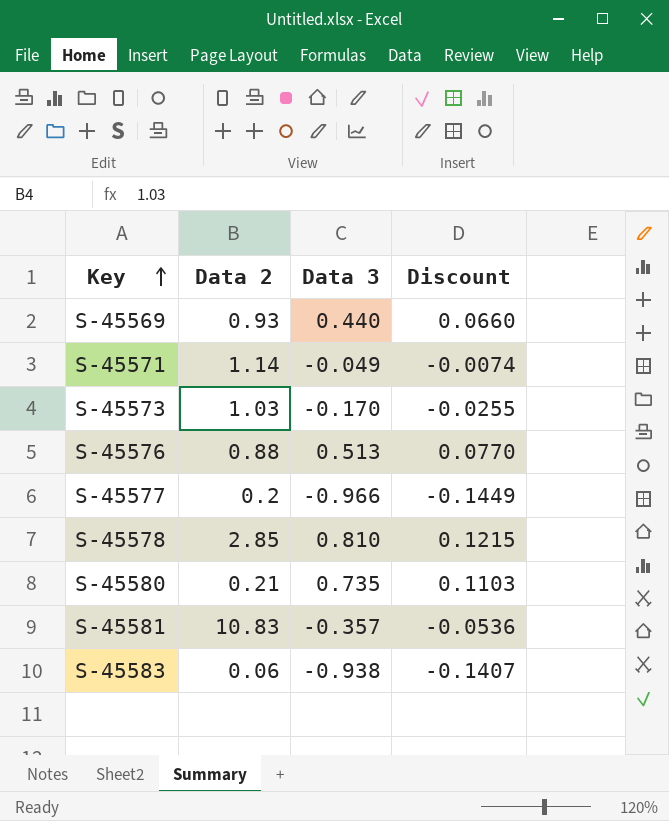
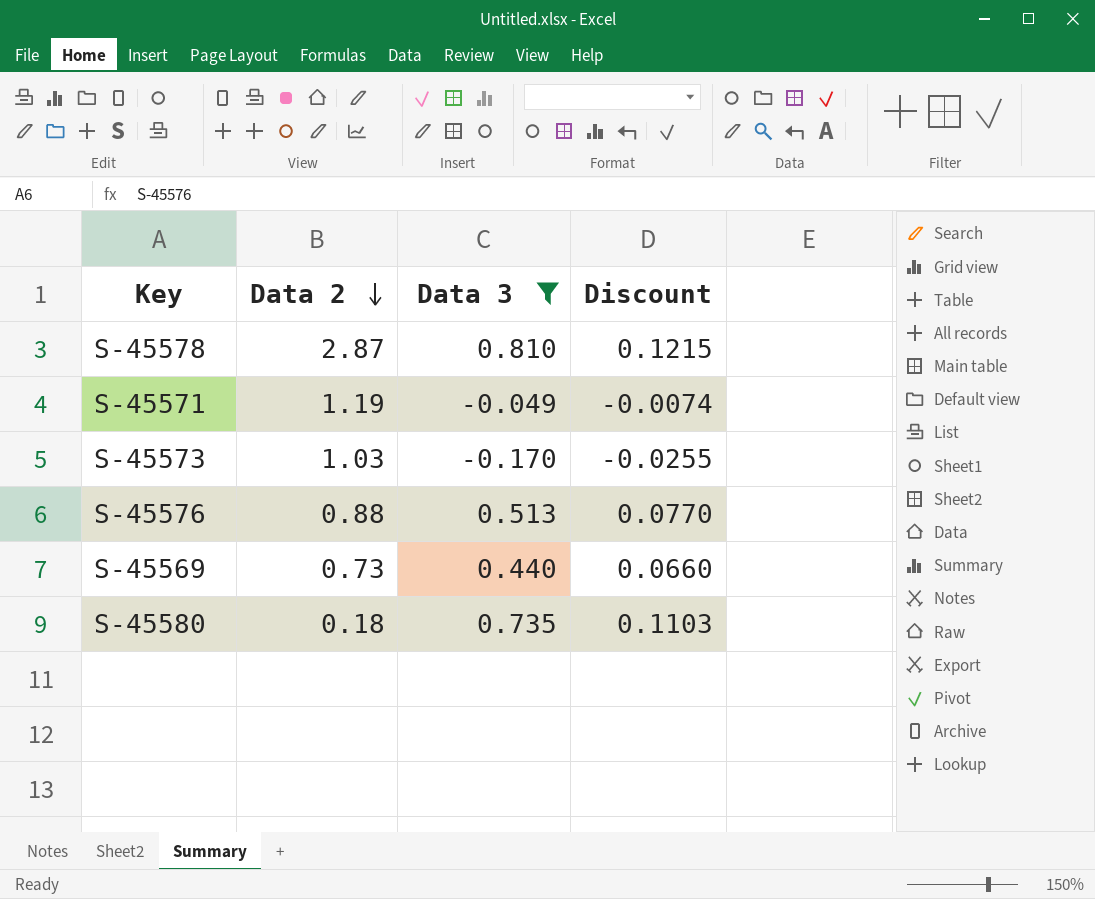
filter: none -> Data 3 >= -0.170
row order: Key ascending -> Data 2 descending
S-45578 | Data 2: 2.85 -> 2.87
S-45571 | Data 2: 1.14 -> 1.19
S-45569 | Data 2: 0.93 -> 0.73
S-45580 | Data 2: 0.21 -> 0.18

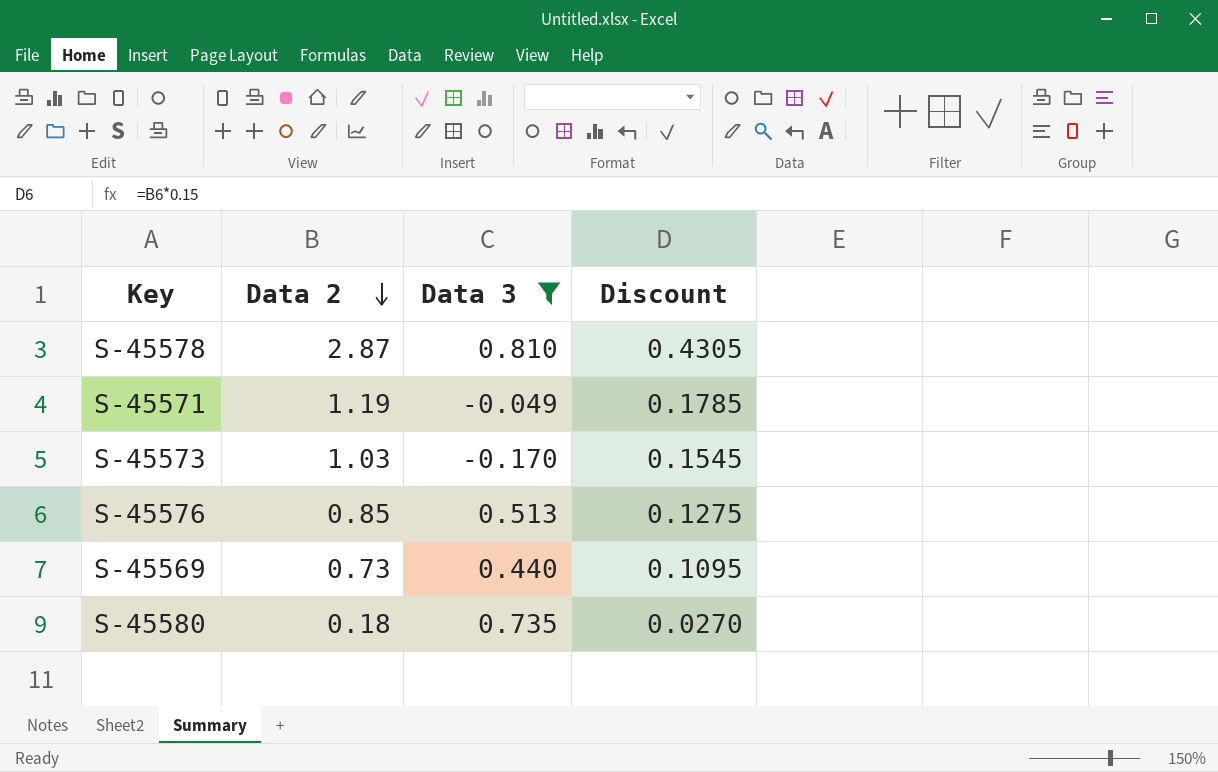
column Discount | formula: [Data 3] * 0.15 -> [Data 2] * 0.15
S-45576 | Data 2: 0.88 -> 0.85

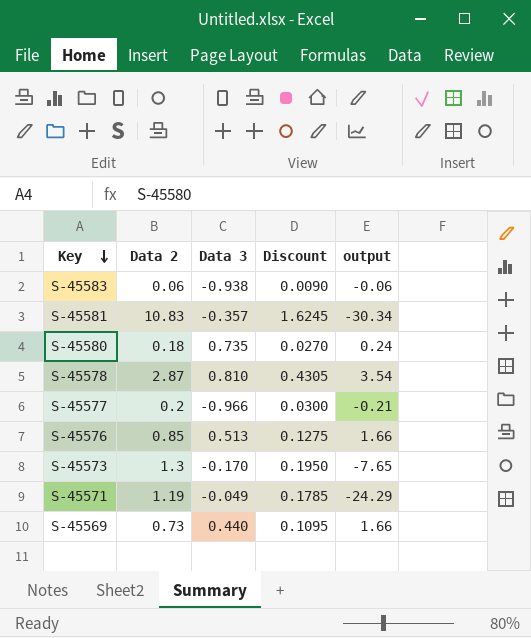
filter: Data 3 >= -0.170 -> none
row order: Data 2 descending -> Key descending
column output | formula: none -> [Data 2] / [Data 3]
S-45573 | Data 2: 1.03 -> 1.3
S-45573 | Discount: 0.1545 -> 0.1950

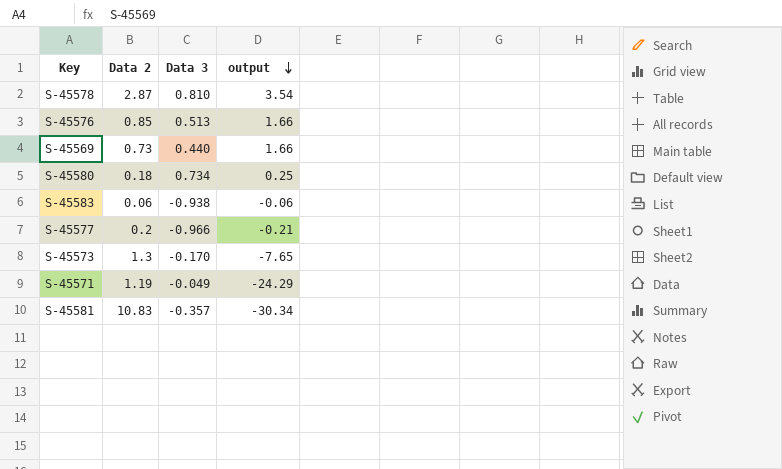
row order: Key descending -> output descending
column Discount | formula: [Data 2] * 0.15 -> none
S-45580 | Data 3: 0.735 -> 0.734
S-45580 | output: 0.24 -> 0.25

